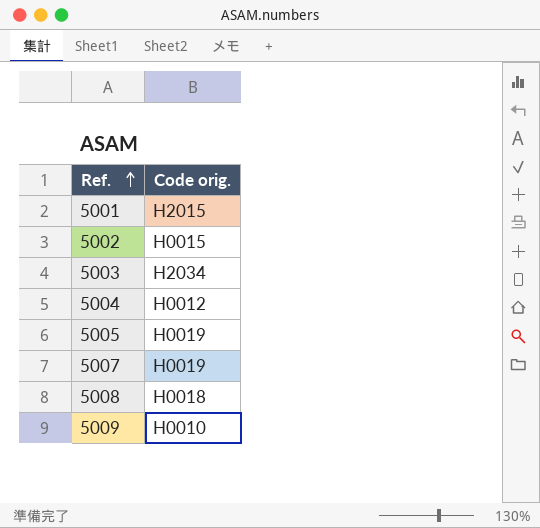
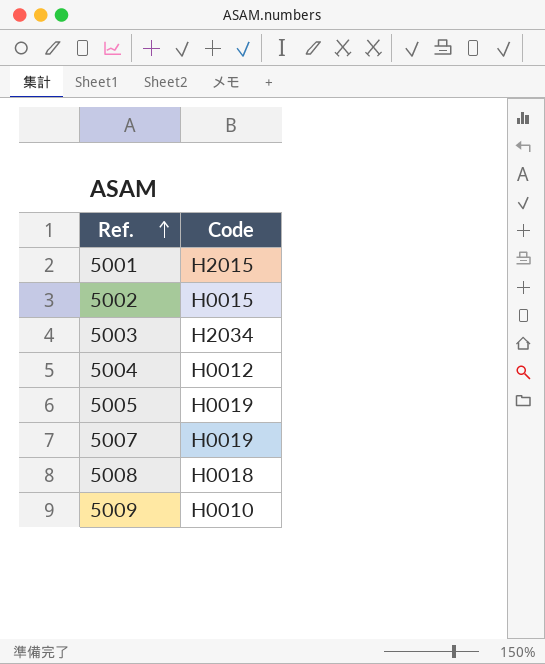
column name: Code orig. -> Code

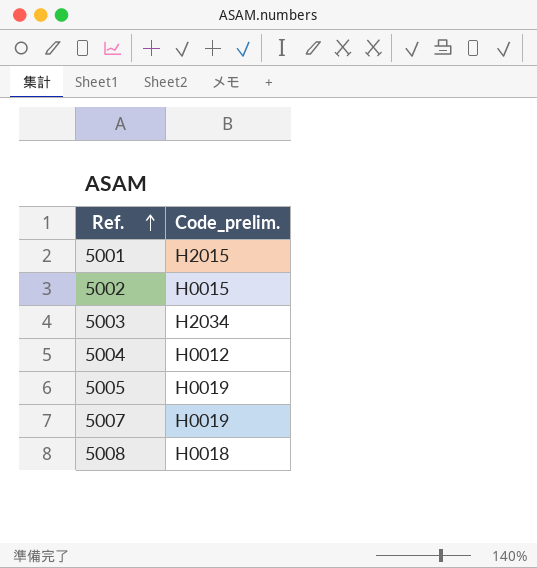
column name: Code -> Code_prelim.
row 5009: H0010 -> none

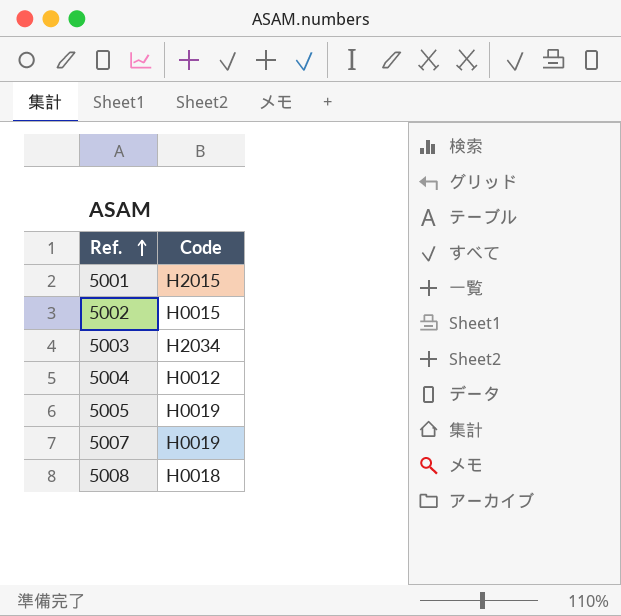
column name: Code_prelim. -> Code

